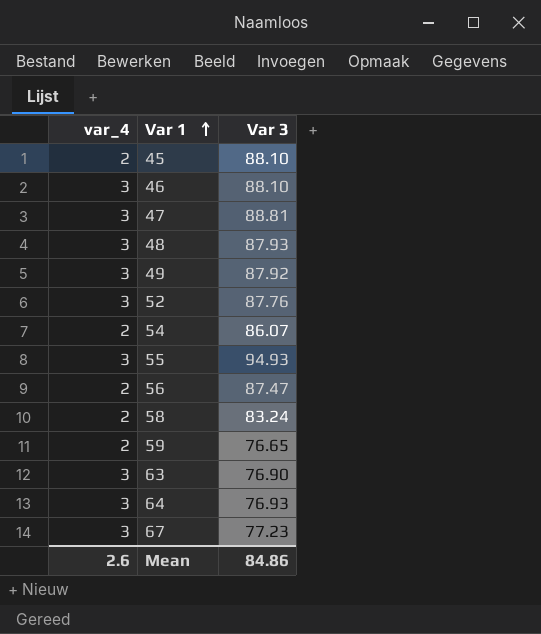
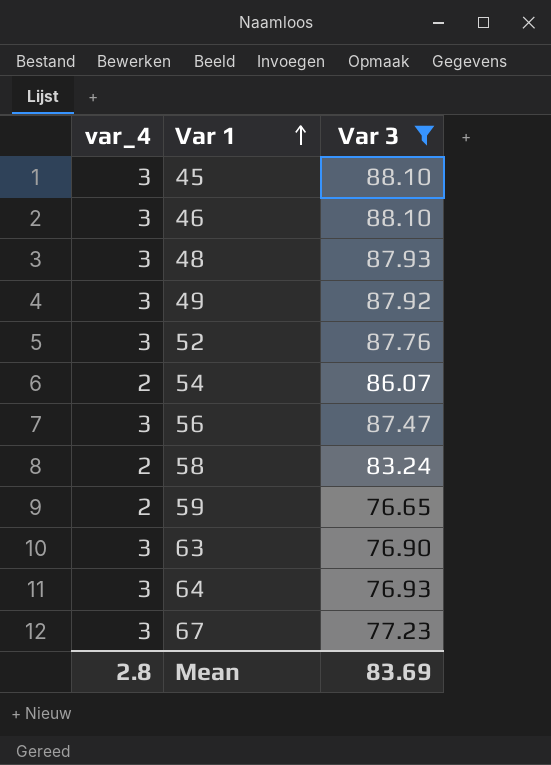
filter: none -> Var 3 <= 88.10
45 | var_4: 2 -> 3
56 | var_4: 2 -> 3
Mean | var_4: 2.6 -> 2.8
Mean | Var 3: 84.86 -> 83.69

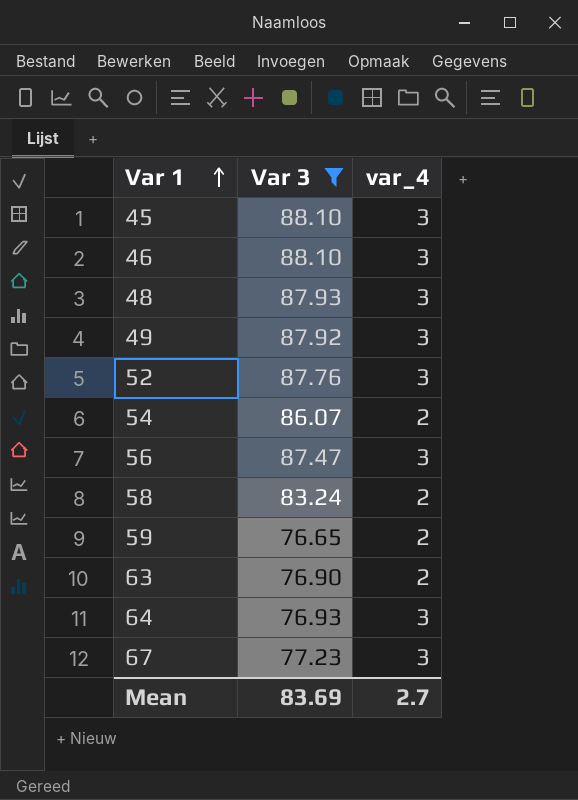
column var_4 | position: 1 -> 3
63 | var_4: 3 -> 2
Mean | var_4: 2.8 -> 2.7

